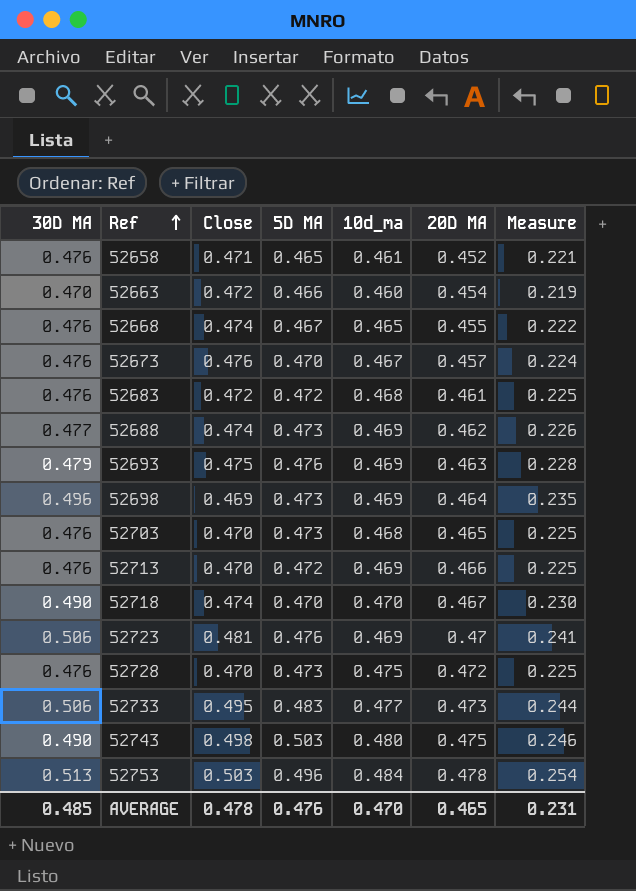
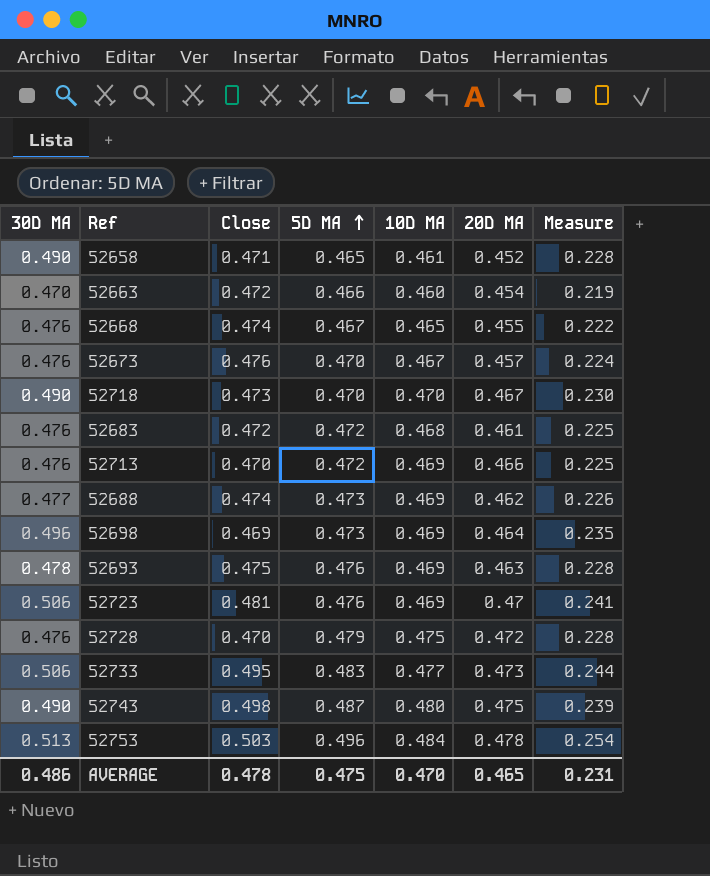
row order: Ref ascending -> 5D MA ascending
column name: 10d_ma -> 10D MA
row 52703: 0.476 | 0.470 | 0.473 | 0.468 | 0.465 | 0.225 -> none
52658 | 30D MA: 0.476 -> 0.490
52658 | Measure: 0.221 -> 0.228
52718 | Close: 0.474 -> 0.473
52693 | 30D MA: 0.479 -> 0.478
52728 | 5D MA: 0.473 -> 0.479
52728 | Measure: 0.225 -> 0.228
52743 | 5D MA: 0.503 -> 0.487
52743 | Measure: 0.246 -> 0.239
AVERAGE | 30D MA: 0.485 -> 0.486
AVERAGE | 5D MA: 0.476 -> 0.475

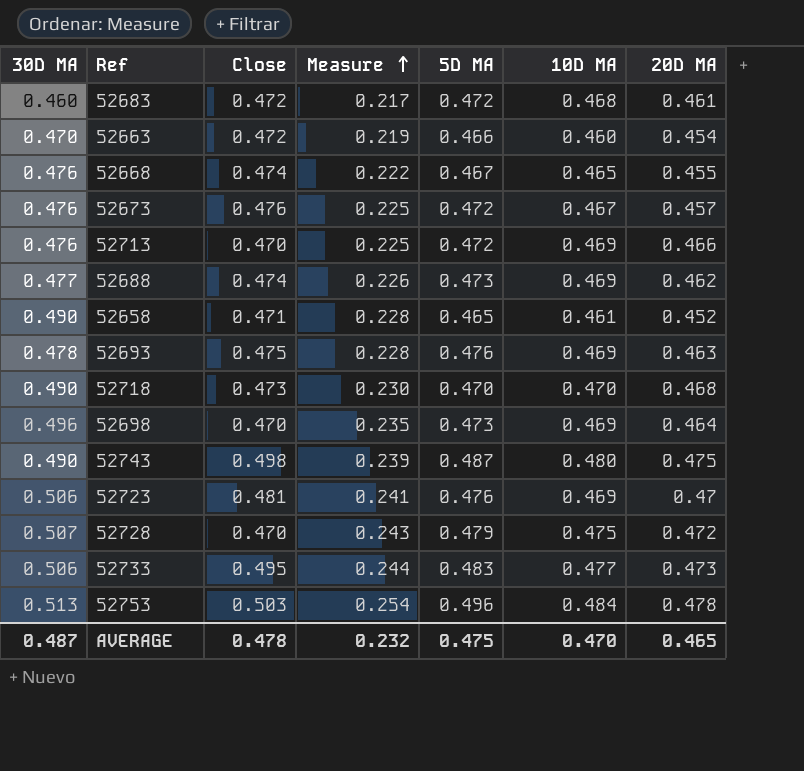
row order: 5D MA ascending -> Measure ascending
column Measure | position: 7 -> 4
52683 | 30D MA: 0.476 -> 0.460
52683 | Measure: 0.225 -> 0.217
52673 | Measure: 0.224 -> 0.225
52673 | 5D MA: 0.470 -> 0.472
52718 | 20D MA: 0.467 -> 0.468
52698 | Close: 0.469 -> 0.470
52728 | 30D MA: 0.476 -> 0.507
52728 | Measure: 0.228 -> 0.243
AVERAGE | 30D MA: 0.486 -> 0.487
AVERAGE | Measure: 0.231 -> 0.232

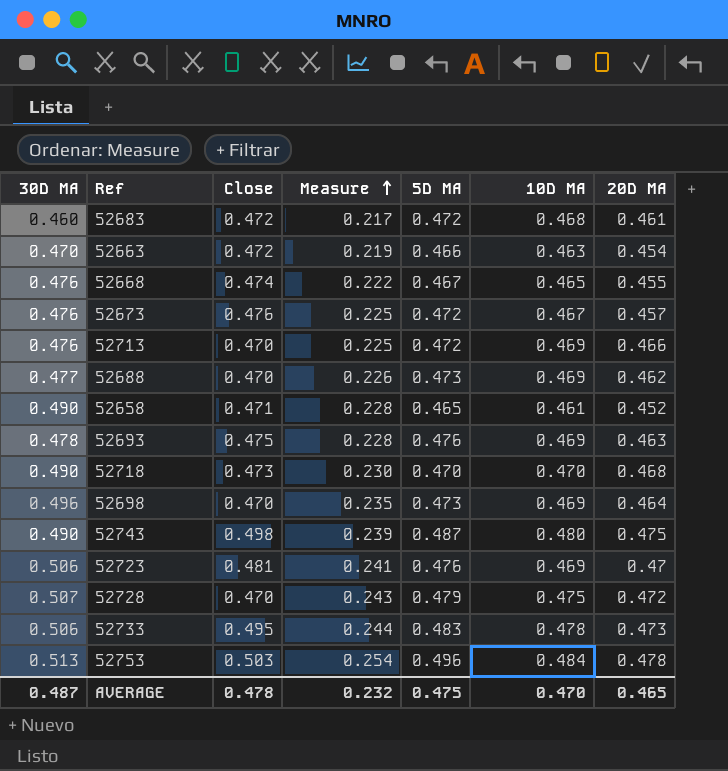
52663 | 10D MA: 0.460 -> 0.463
52688 | Close: 0.474 -> 0.470
52733 | 10D MA: 0.477 -> 0.478

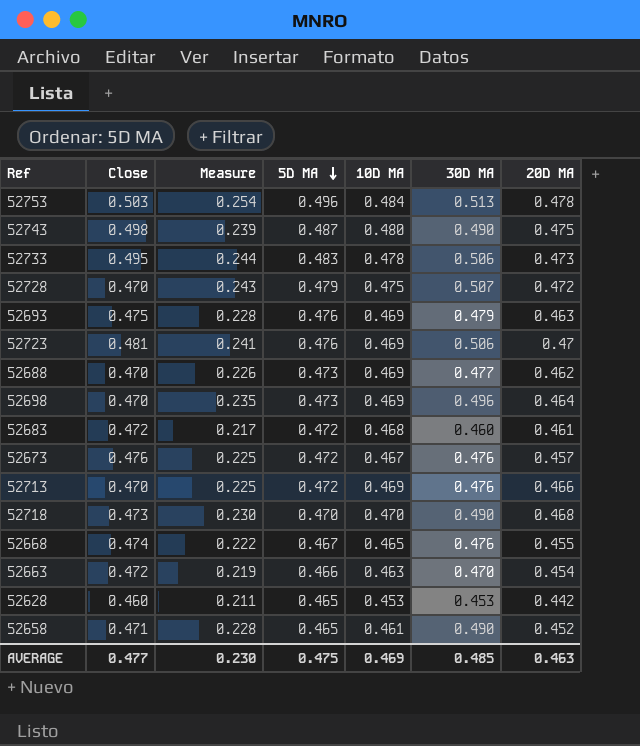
row order: Measure ascending -> 5D MA descending
column 30D MA | position: 1 -> 6
52693 | 30D MA: 0.478 -> 0.479
row 52628: none -> 0.460 | 0.211 | 0.465 | 0.453 | 0.453 | 0.442
AVERAGE | Close: 0.478 -> 0.477
AVERAGE | Measure: 0.232 -> 0.230
AVERAGE | 10D MA: 0.470 -> 0.469
AVERAGE | 30D MA: 0.487 -> 0.485
AVERAGE | 20D MA: 0.465 -> 0.463

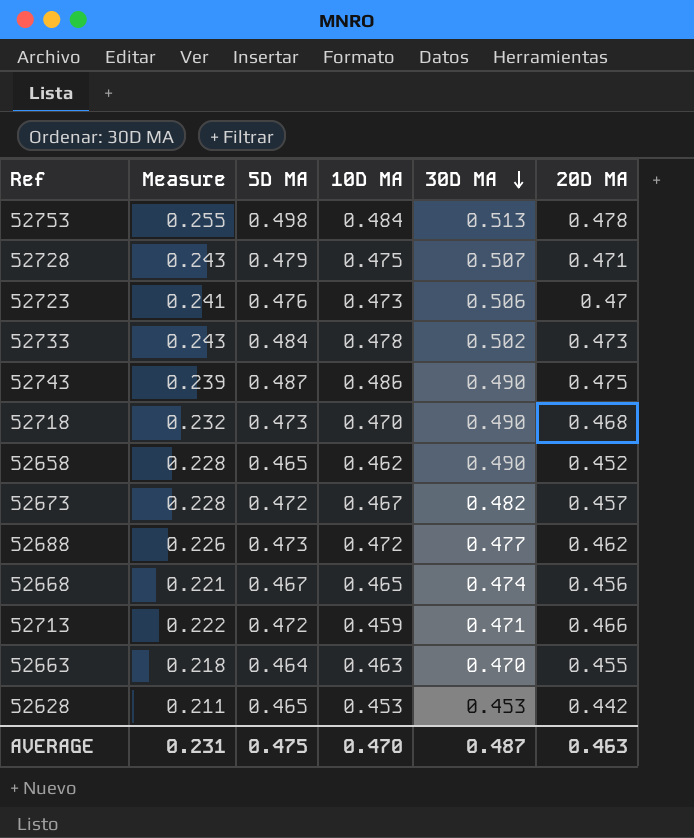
row order: 5D MA descending -> 30D MA descending
column Close | position: 2 -> none
row 52693: 0.475 | 0.228 | 0.476 | 0.469 | 0.479 | 0.463 -> none
row 52698: 0.470 | 0.235 | 0.473 | 0.469 | 0.496 | 0.464 -> none
row 52683: 0.472 | 0.217 | 0.472 | 0.468 | 0.460 | 0.461 -> none
52753 | Measure: 0.254 -> 0.255
52753 | 5D MA: 0.496 -> 0.498
52728 | 20D MA: 0.472 -> 0.471
52723 | 10D MA: 0.469 -> 0.473
52733 | Measure: 0.244 -> 0.243
52733 | 5D MA: 0.483 -> 0.484
52733 | 30D MA: 0.506 -> 0.502
52743 | 10D MA: 0.480 -> 0.486
52718 | Measure: 0.230 -> 0.232
52718 | 5D MA: 0.470 -> 0.473
52658 | 10D MA: 0.461 -> 0.462
52673 | Measure: 0.225 -> 0.228
52673 | 30D MA: 0.476 -> 0.482
52688 | 10D MA: 0.469 -> 0.472
52668 | Measure: 0.222 -> 0.221
52668 | 30D MA: 0.476 -> 0.474
52668 | 20D MA: 0.455 -> 0.456
52713 | Measure: 0.225 -> 0.222
52713 | 10D MA: 0.469 -> 0.459
52713 | 30D MA: 0.476 -> 0.471
52663 | Measure: 0.219 -> 0.218
52663 | 5D MA: 0.466 -> 0.464
52663 | 20D MA: 0.454 -> 0.455
AVERAGE | Measure: 0.230 -> 0.231
AVERAGE | 10D MA: 0.469 -> 0.470
AVERAGE | 30D MA: 0.485 -> 0.487

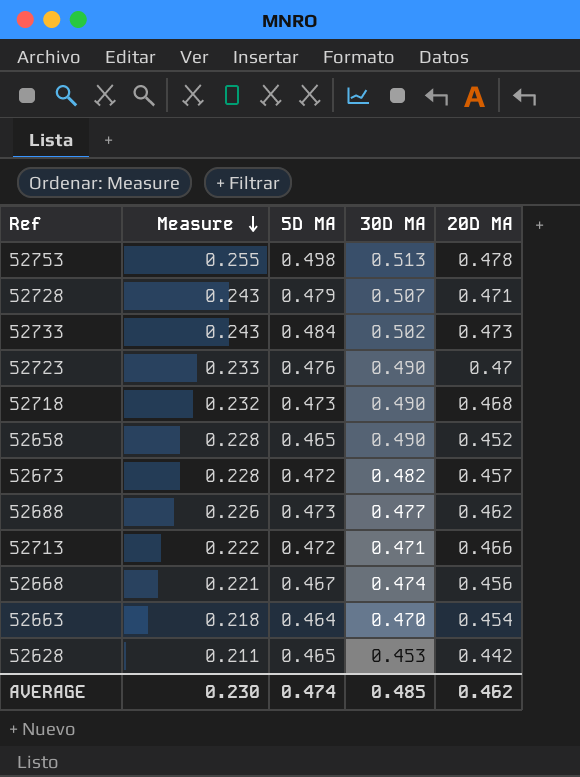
row order: 30D MA descending -> Measure descending
column 10D MA | position: 4 -> none
row 52743: 0.239 | 0.487 | 0.486 | 0.490 | 0.475 -> none
52723 | Measure: 0.241 -> 0.233
52723 | 30D MA: 0.506 -> 0.490
52663 | 20D MA: 0.455 -> 0.454
AVERAGE | Measure: 0.231 -> 0.230
AVERAGE | 5D MA: 0.475 -> 0.474
AVERAGE | 30D MA: 0.487 -> 0.485
AVERAGE | 20D MA: 0.463 -> 0.462

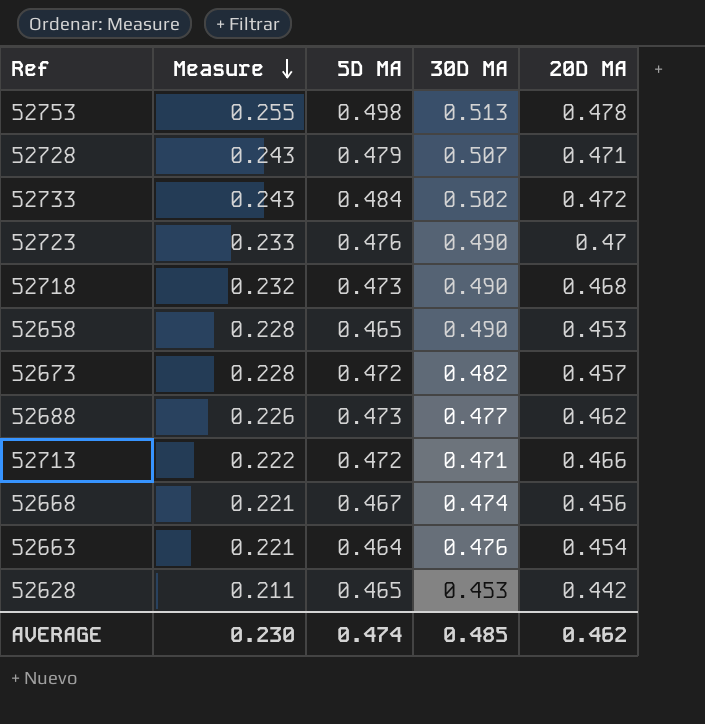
52733 | 20D MA: 0.473 -> 0.472
52658 | 20D MA: 0.452 -> 0.453
52663 | Measure: 0.218 -> 0.221
52663 | 30D MA: 0.470 -> 0.476

